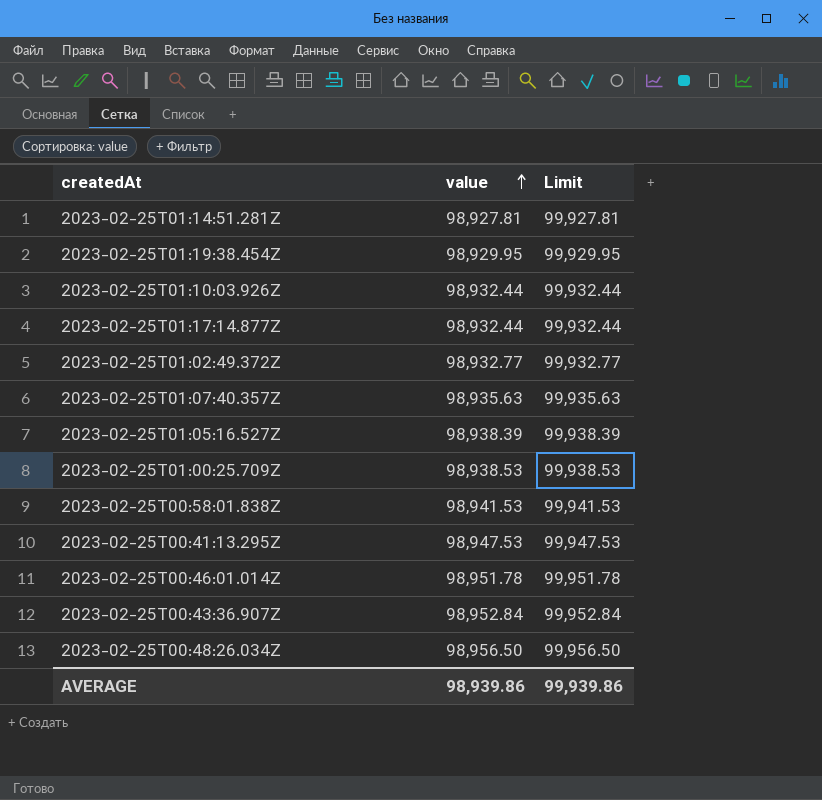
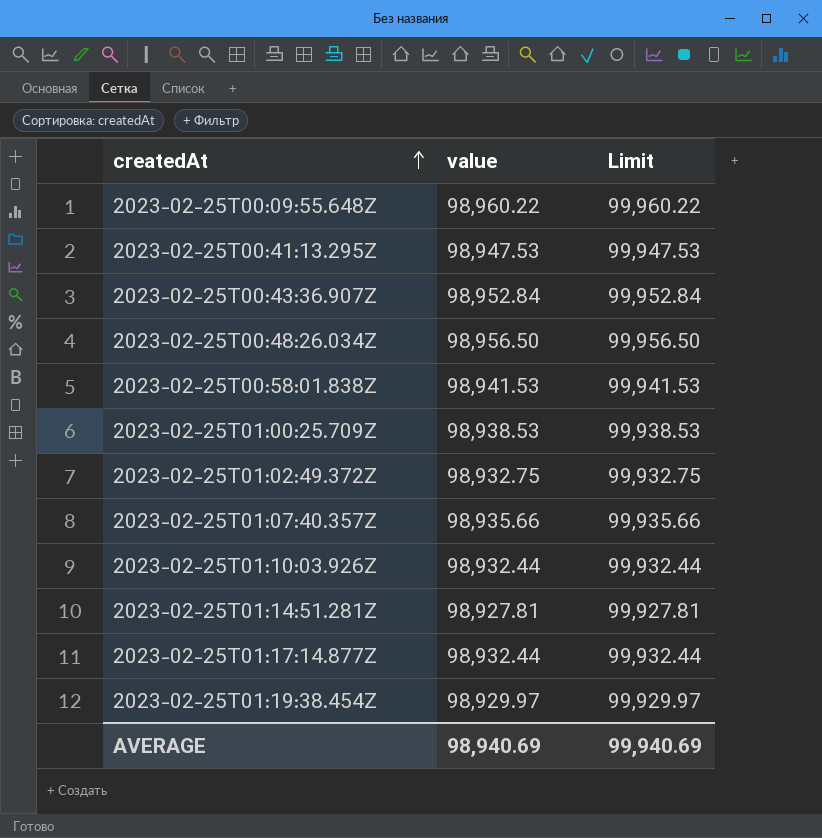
row order: value ascending -> createdAt ascending
row 2023-02-25T01:05:16.527Z: 98,938.39 | 99,938.39 -> none
row 2023-02-25T00:46:01.014Z: 98,951.78 | 99,951.78 -> none
row 2023-02-25T00:09:55.648Z: none -> 98,960.22 | 99,960.22
2023-02-25T01:02:49.372Z | value: 98,932.77 -> 98,932.75
2023-02-25T01:02:49.372Z | Limit: 99,932.77 -> 99,932.75
2023-02-25T01:07:40.357Z | value: 98,935.63 -> 98,935.66
2023-02-25T01:07:40.357Z | Limit: 99,935.63 -> 99,935.66
2023-02-25T01:19:38.454Z | value: 98,929.95 -> 98,929.97
2023-02-25T01:19:38.454Z | Limit: 99,929.95 -> 99,929.97
AVERAGE | value: 98,939.86 -> 98,940.69
AVERAGE | Limit: 99,939.86 -> 99,940.69

